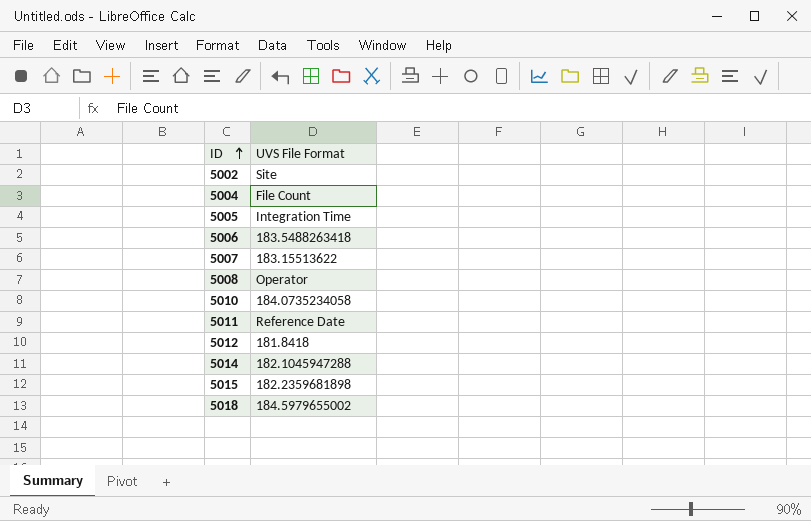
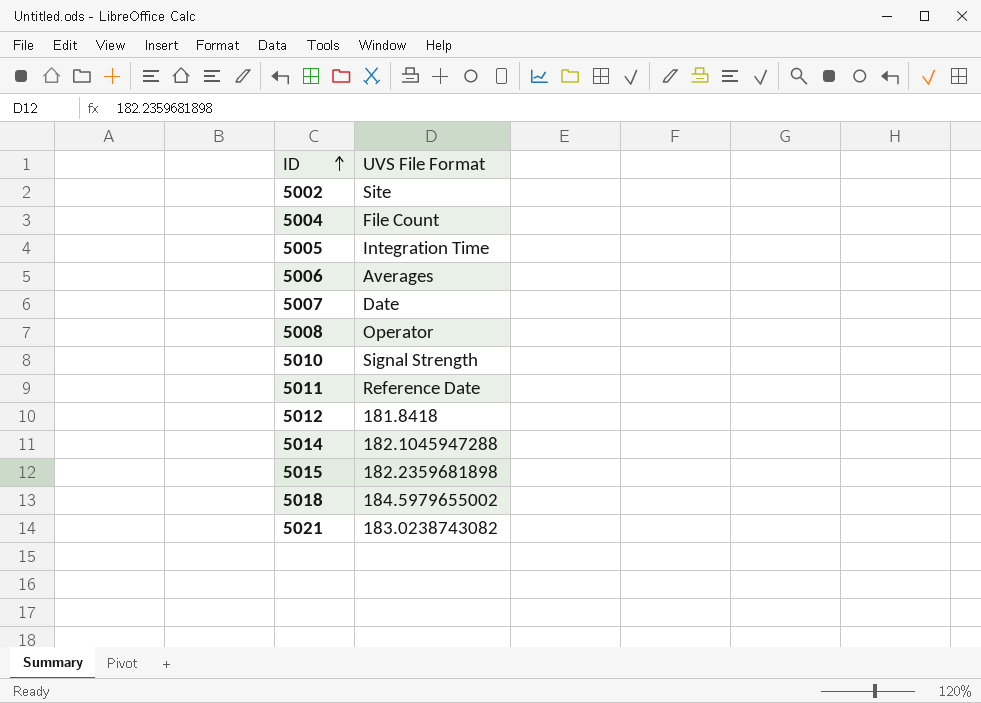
5006 | UVS File Format: 183.5488263418 -> Averages
5007 | UVS File Format: 183.15513622 -> Date
5010 | UVS File Format: 184.0735234058 -> Signal Strength
row 5021: none -> 183.0238743082

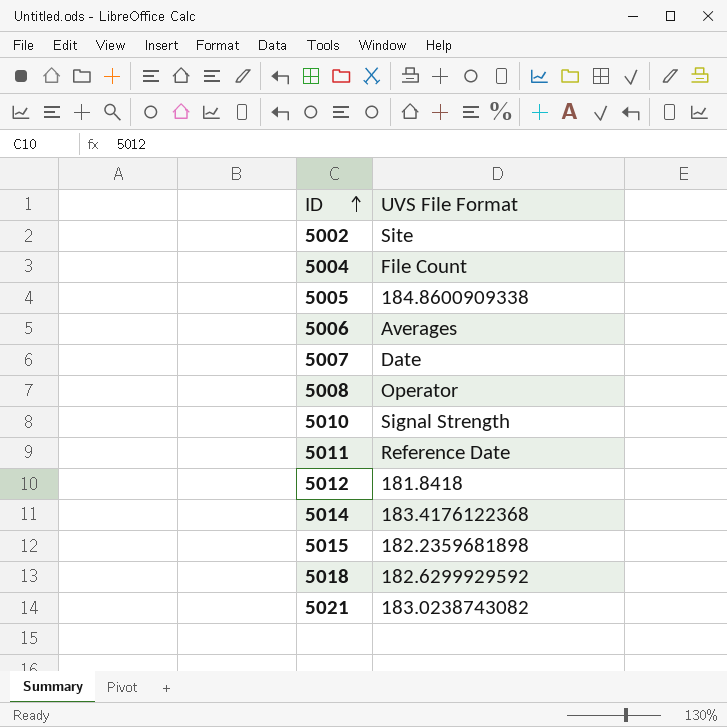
5005 | UVS File Format: Integration Time -> 184.8600909338
5014 | UVS File Format: 182.1045947288 -> 183.4176122368
5018 | UVS File Format: 184.5979655002 -> 182.6299929592

